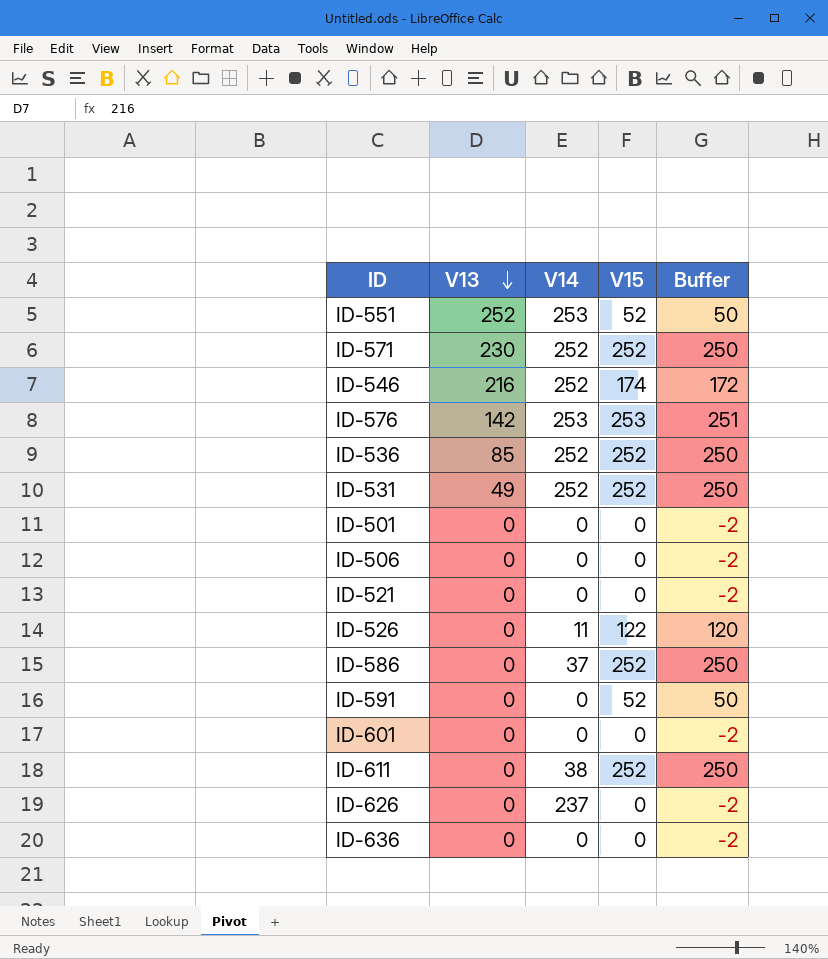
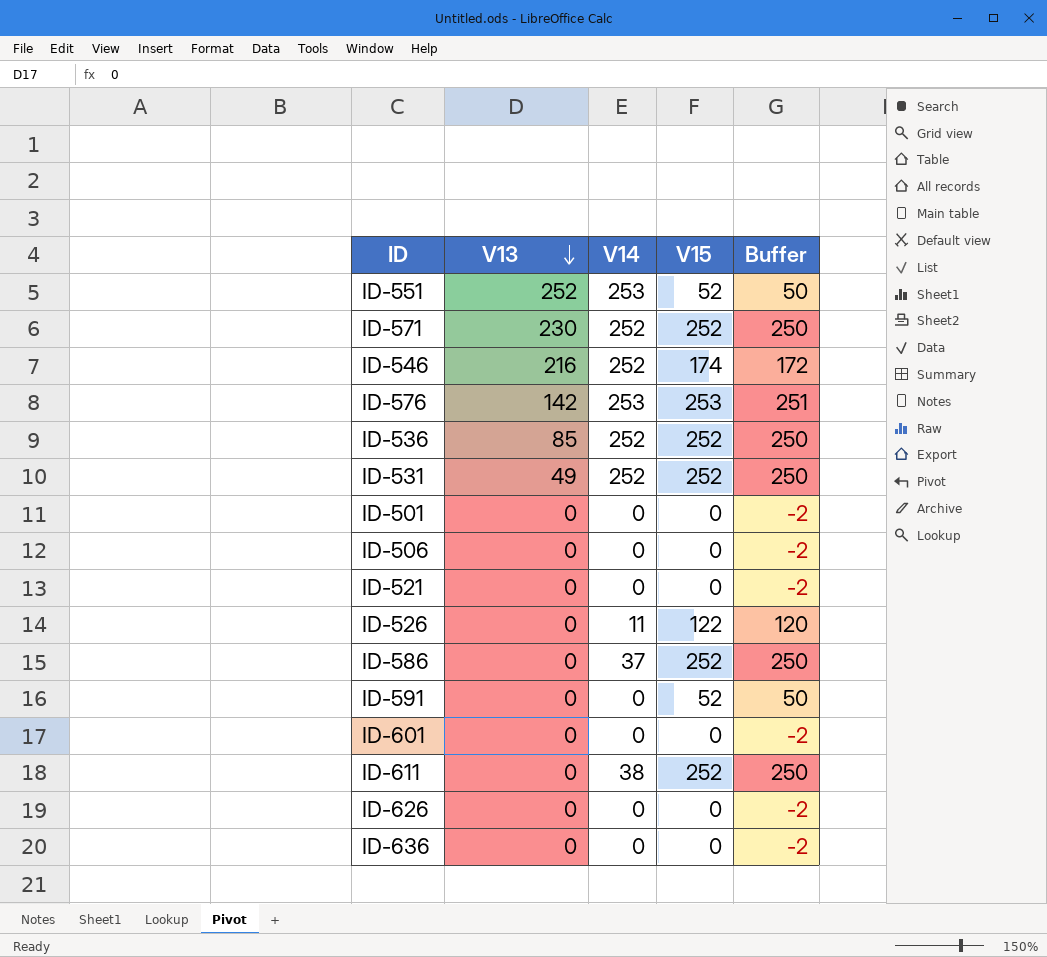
ID-626 | V14: 237 -> 0

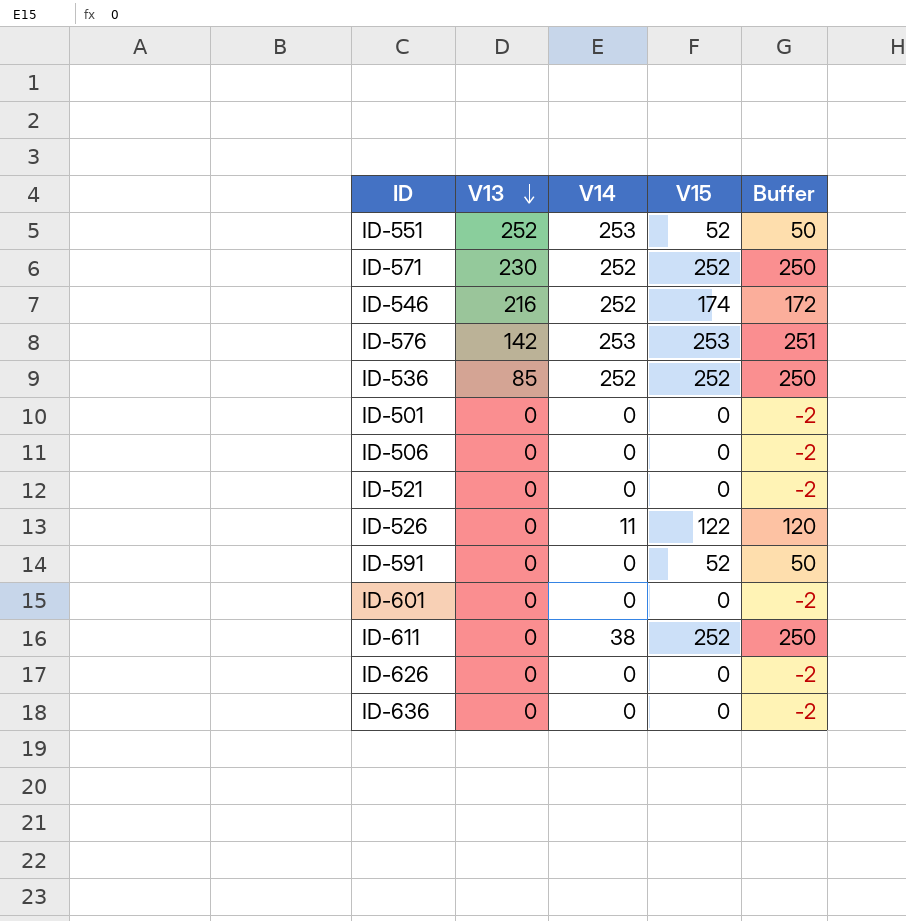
row ID-531: 49 | 252 | 252 | 250 -> none
row ID-586: 0 | 37 | 252 | 250 -> none

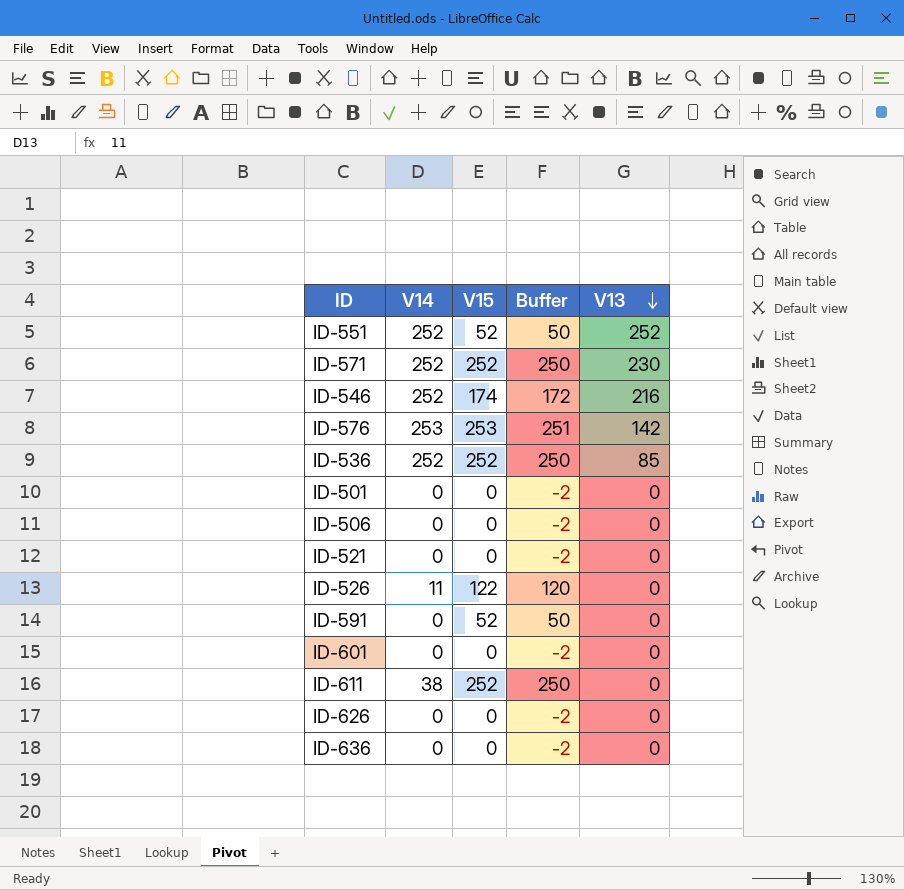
column V13 | position: 2 -> 5
ID-551 | V14: 253 -> 252

